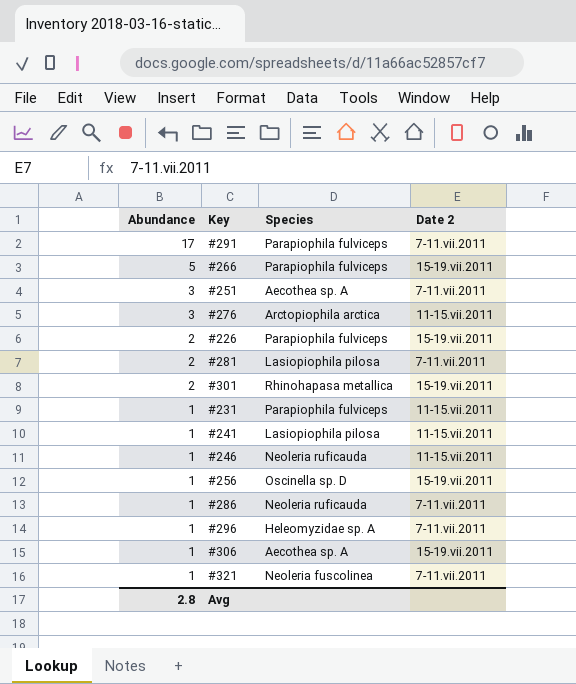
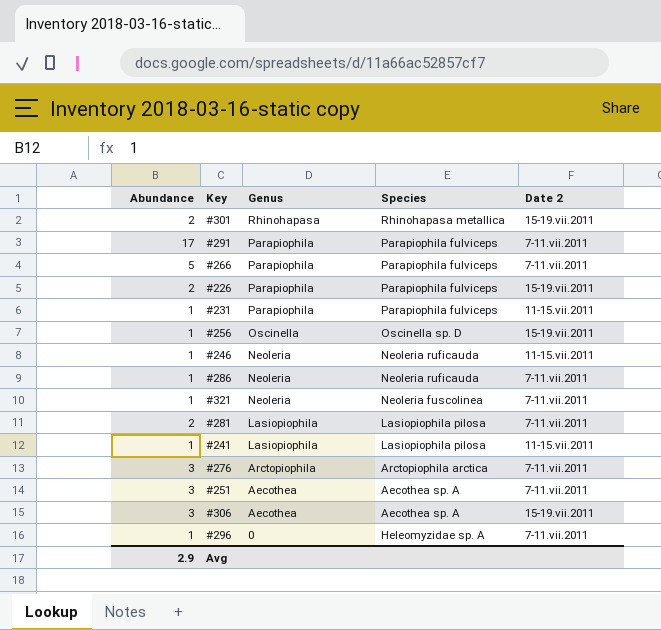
row order: Abundance descending -> Genus descending
column Genus | position: none -> 3
#266 | Date 2: 15-19.vii.2011 -> 7-11.vii.2011
#276 | Date 2: 11-15.vii.2011 -> 7-11.vii.2011
#306 | Abundance: 1 -> 3
Avg | Abundance: 2.8 -> 2.9

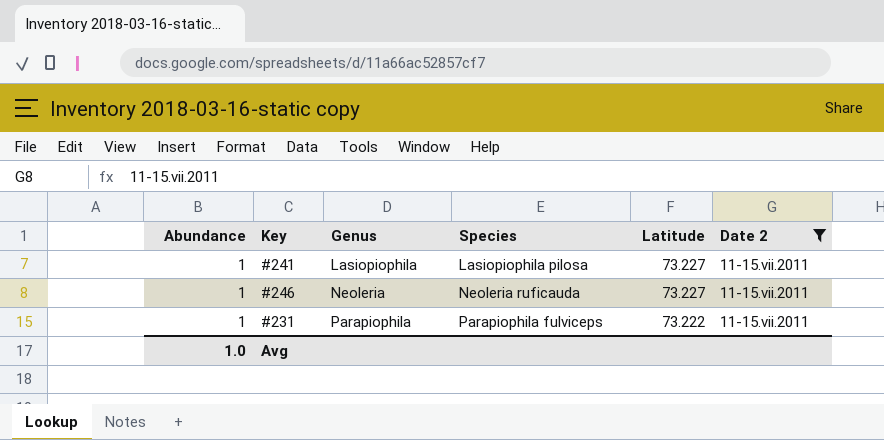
filter: none -> Date 2 = 11-15.vii.2011
row order: Genus descending -> Genus ascending
column Latitude | position: none -> 5
Avg | Abundance: 2.9 -> 1.0

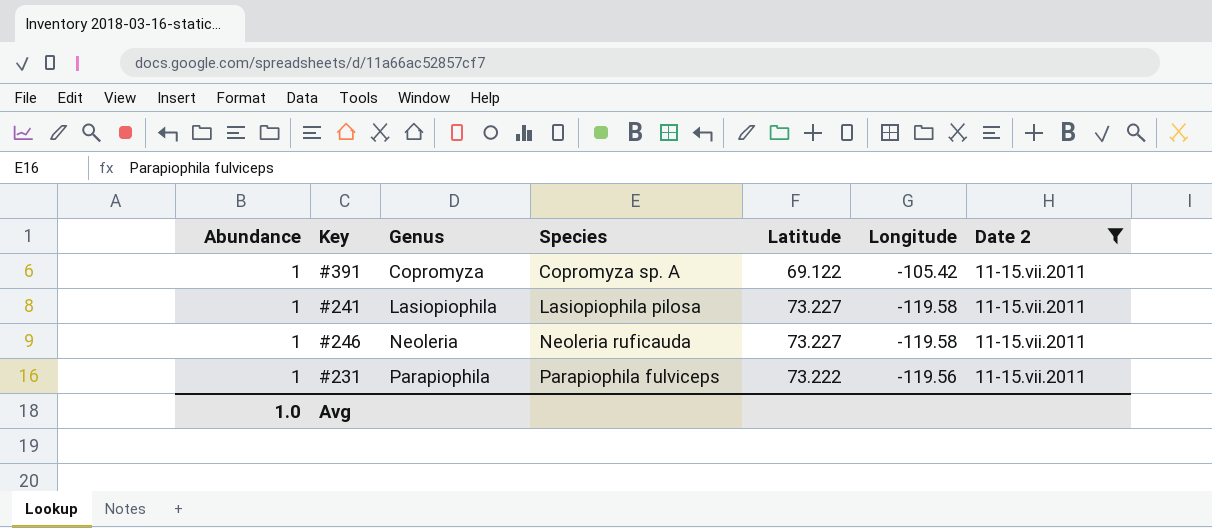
column Longitude | position: none -> 6
row #391: none -> 1 | Copromyza | Copromyza sp. A | 69.122 | -105.42 | 11-15.vii.2011

